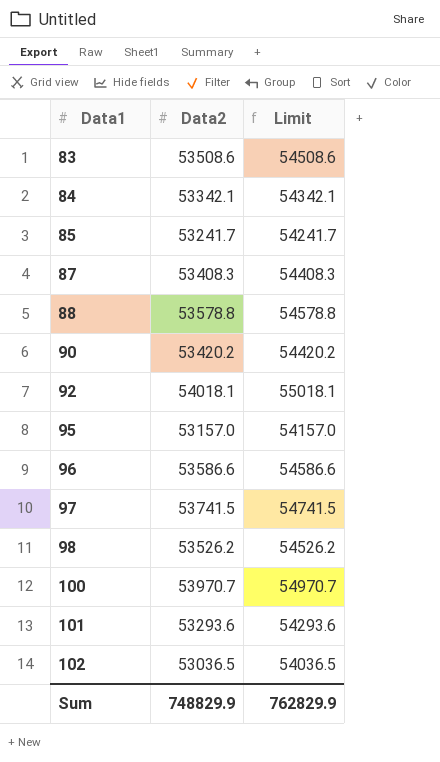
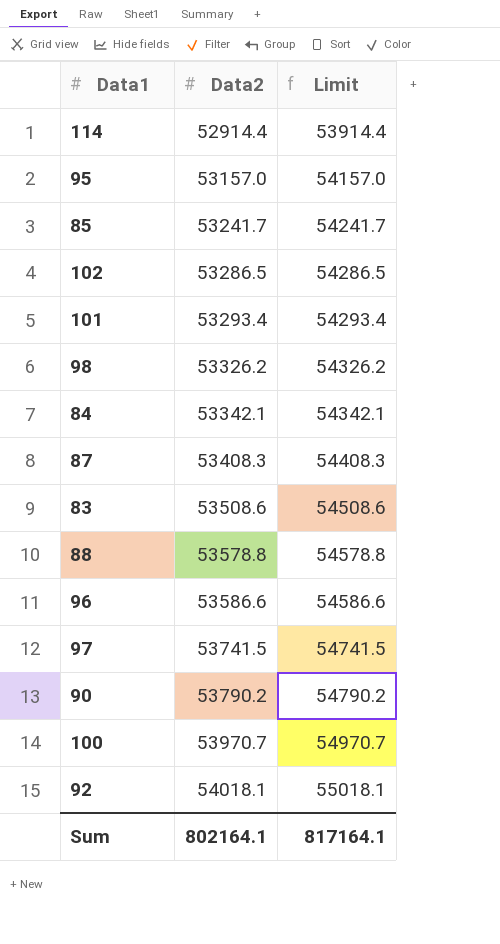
row order: Data1 ascending -> Data2 ascending
row 114: none -> 52914.4 | 53914.4
102 | Data2: 53036.5 -> 53286.5
102 | Limit: 54036.5 -> 54286.5
101 | Data2: 53293.6 -> 53293.4
101 | Limit: 54293.6 -> 54293.4
98 | Data2: 53526.2 -> 53326.2
98 | Limit: 54526.2 -> 54326.2
90 | Data2: 53420.2 -> 53790.2
90 | Limit: 54420.2 -> 54790.2
Sum | Data2: 748829.9 -> 802164.1
Sum | Limit: 762829.9 -> 817164.1

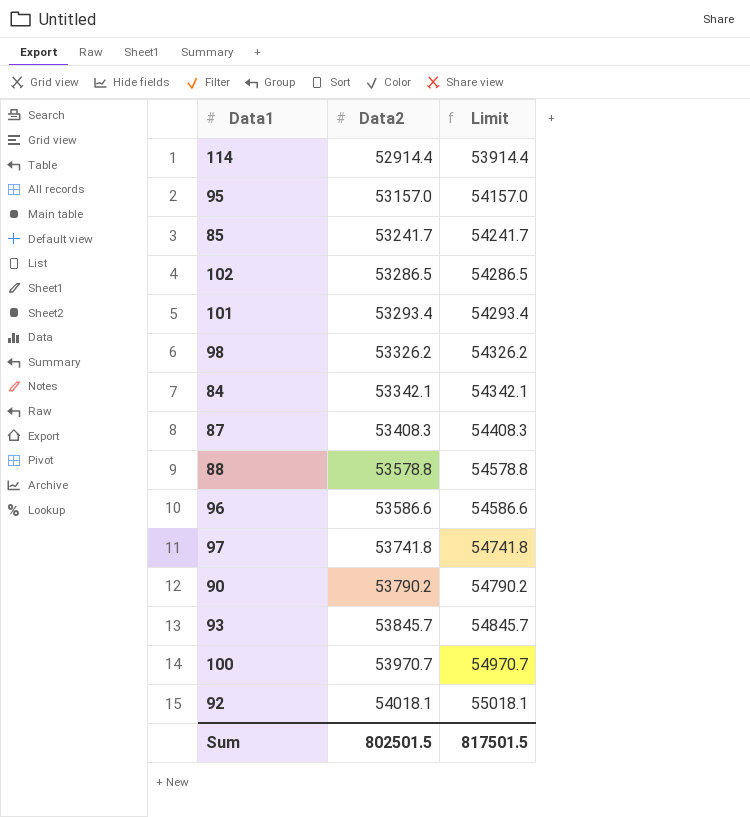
row 83: 53508.6 | 54508.6 -> none
97 | Data2: 53741.5 -> 53741.8
97 | Limit: 54741.5 -> 54741.8
row 93: none -> 53845.7 | 54845.7
Sum | Data2: 802164.1 -> 802501.5
Sum | Limit: 817164.1 -> 817501.5

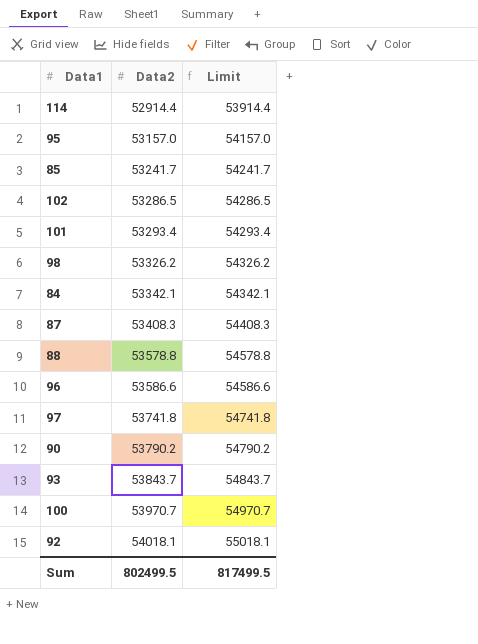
93 | Data2: 53845.7 -> 53843.7
93 | Limit: 54845.7 -> 54843.7
Sum | Data2: 802501.5 -> 802499.5
Sum | Limit: 817501.5 -> 817499.5

